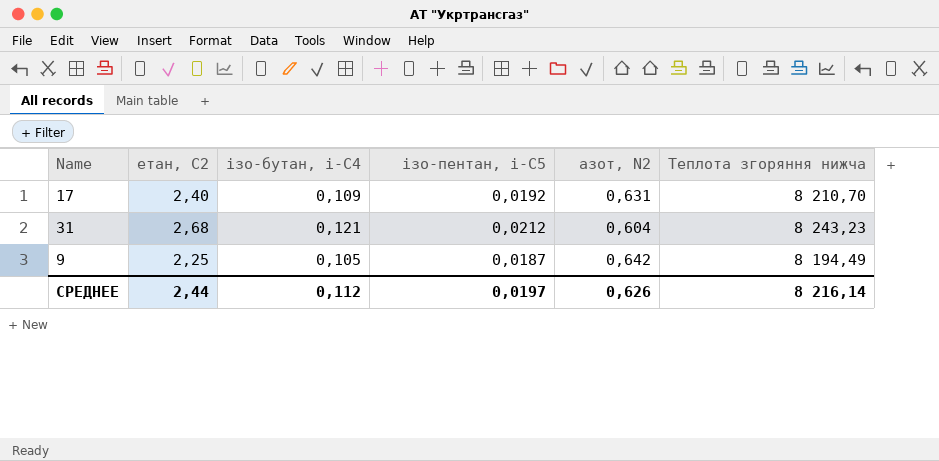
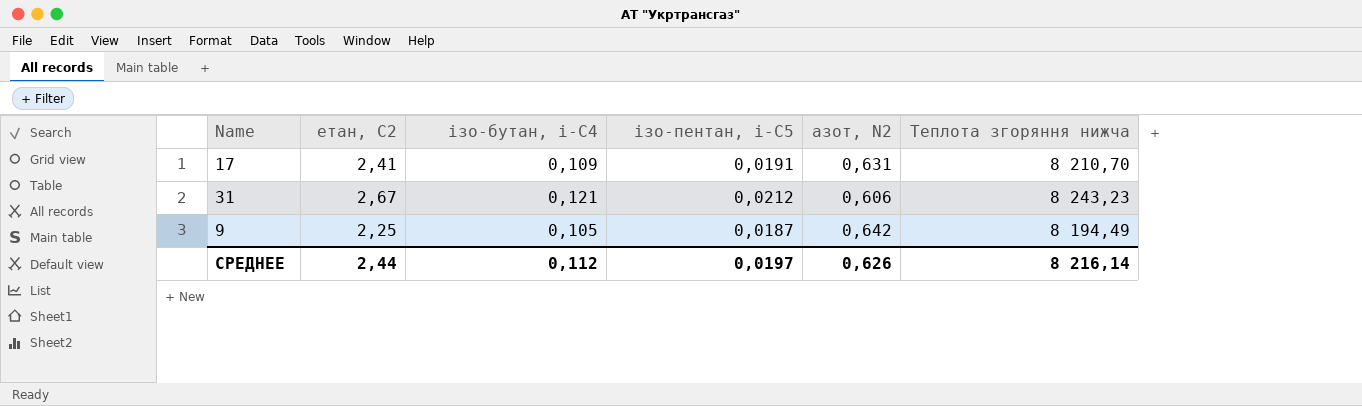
17 | етан, С2: 2,40 -> 2,41
17 | ізо-пентан, і-С5: 0,0192 -> 0,0191
31 | етан, С2: 2,68 -> 2,67
31 | азот, N2: 0,604 -> 0,606

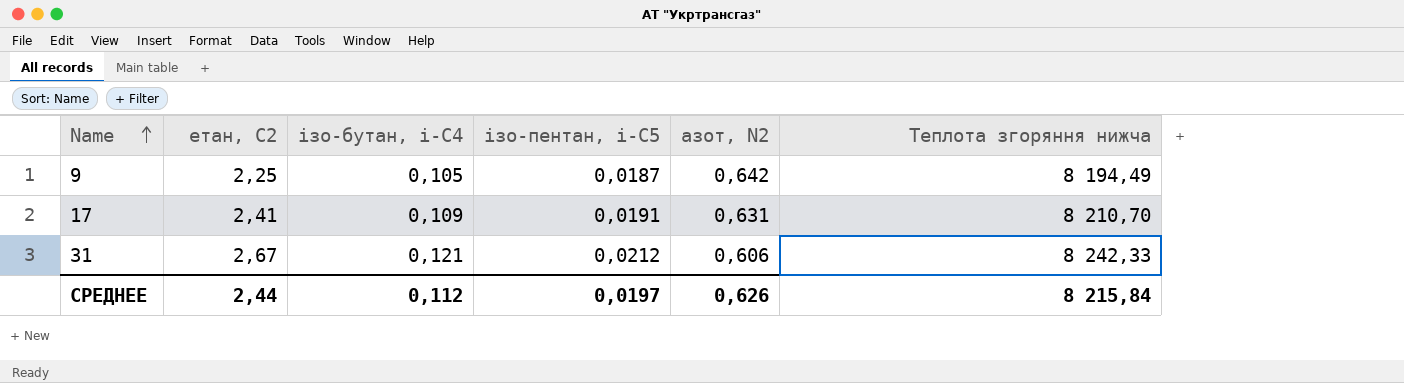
row order: none -> Name ascending
31 | Теплота згоряння нижча: 8 243,23 -> 8 242,33
СРЕДНЕЕ | Теплота згоряння нижча: 8 216,14 -> 8 215,84

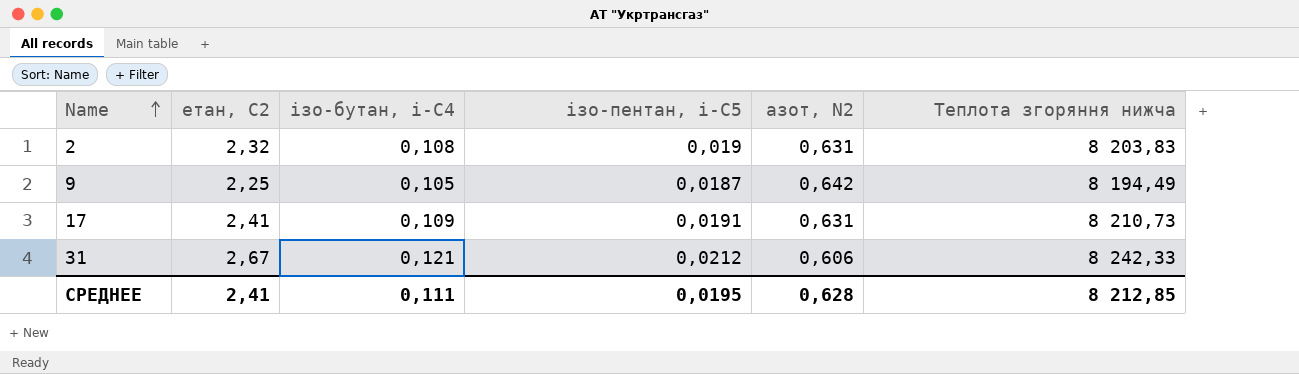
row 2: none -> 2,32 | 0,108 | 0,019 | 0,631 | 8 203,83
17 | Теплота згоряння нижча: 8 210,70 -> 8 210,73
СРЕДНЕЕ | етан, С2: 2,44 -> 2,41
СРЕДНЕЕ | ізо-бутан, і-С4: 0,112 -> 0,111
СРЕДНЕЕ | ізо-пентан, і-С5: 0,0197 -> 0,0195
СРЕДНЕЕ | азот, N2: 0,626 -> 0,628
СРЕДНЕЕ | Теплота згоряння нижча: 8 215,84 -> 8 212,85

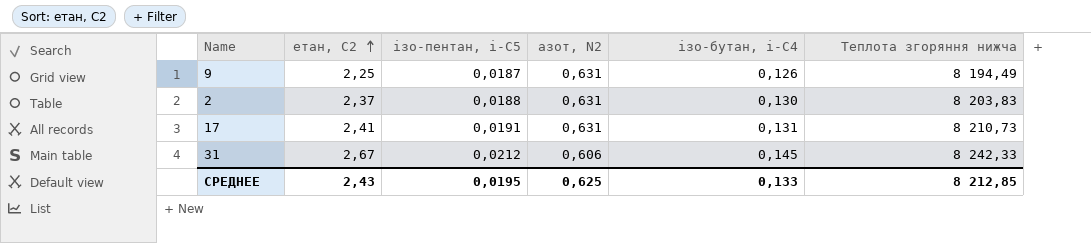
row order: Name ascending -> етан, С2 ascending
column ізо-бутан, і-С4 | position: 3 -> 5
9 | азот, N2: 0,642 -> 0,631
9 | ізо-бутан, і-С4: 0,105 -> 0,126
2 | етан, С2: 2,32 -> 2,37
2 | ізо-пентан, і-С5: 0,019 -> 0,0188
2 | ізо-бутан, і-С4: 0,108 -> 0,130
17 | ізо-бутан, і-С4: 0,109 -> 0,131
31 | ізо-бутан, і-С4: 0,121 -> 0,145
СРЕДНЕЕ | етан, С2: 2,41 -> 2,43
СРЕДНЕЕ | азот, N2: 0,628 -> 0,625
СРЕДНЕЕ | ізо-бутан, і-С4: 0,111 -> 0,133

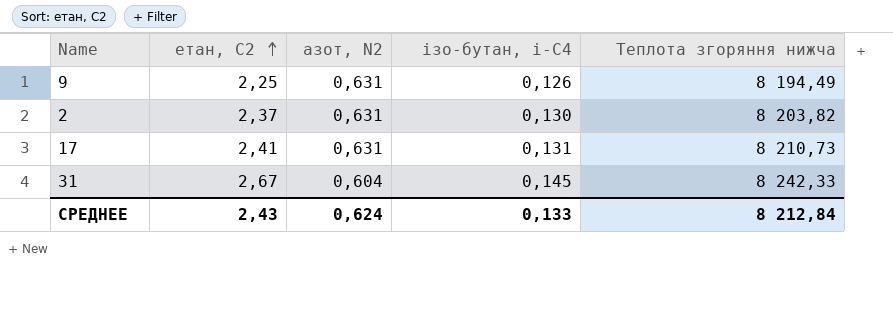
column ізо-пентан, і-С5 | position: 3 -> none
2 | Теплота згоряння нижча: 8 203,83 -> 8 203,82
31 | азот, N2: 0,606 -> 0,604
СРЕДНЕЕ | азот, N2: 0,625 -> 0,624
СРЕДНЕЕ | Теплота згоряння нижча: 8 212,85 -> 8 212,84

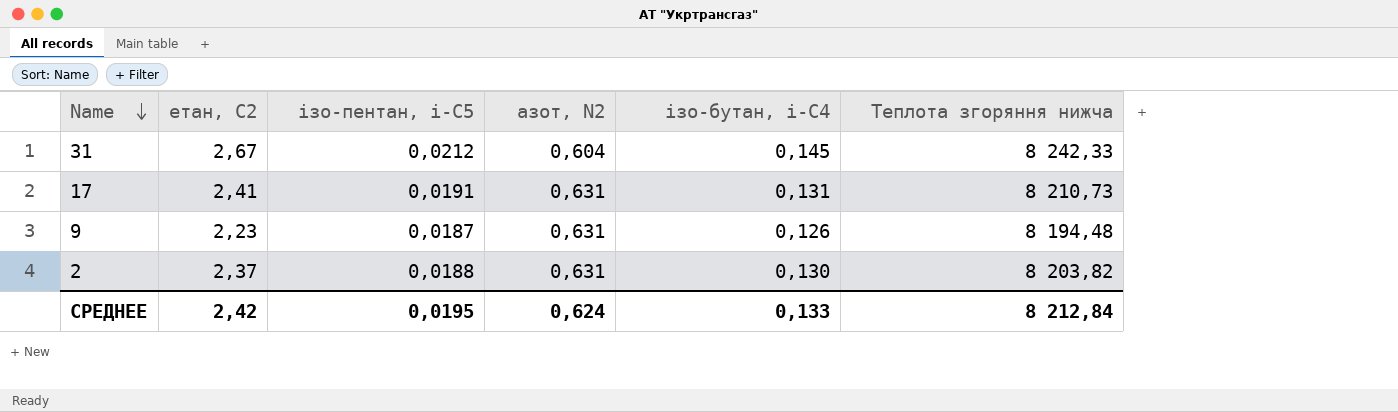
row order: етан, С2 ascending -> Name descending
column ізо-пентан, і-С5 | position: none -> 3
9 | етан, С2: 2,25 -> 2,23
9 | Теплота згоряння нижча: 8 194,49 -> 8 194,48
СРЕДНЕЕ | етан, С2: 2,43 -> 2,42

